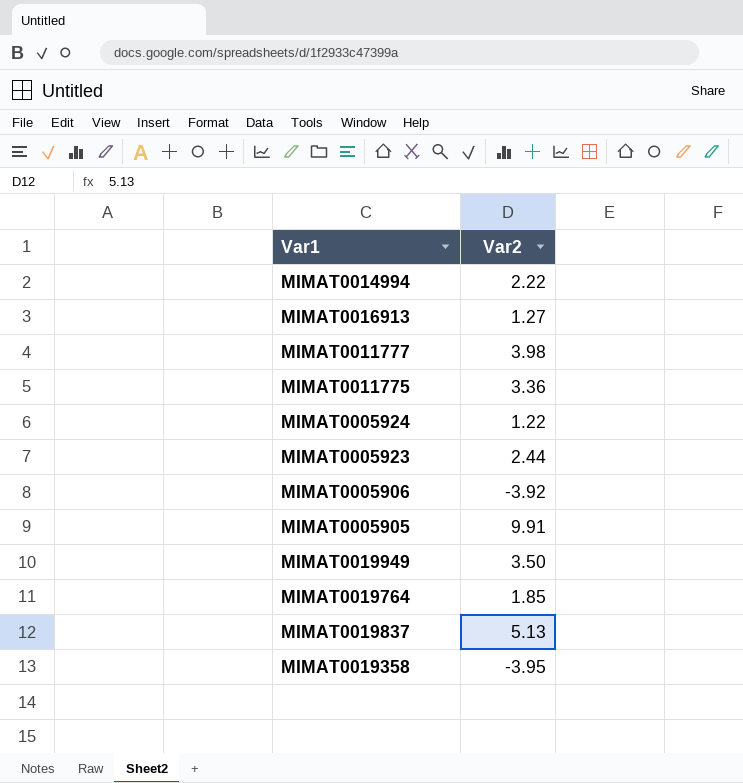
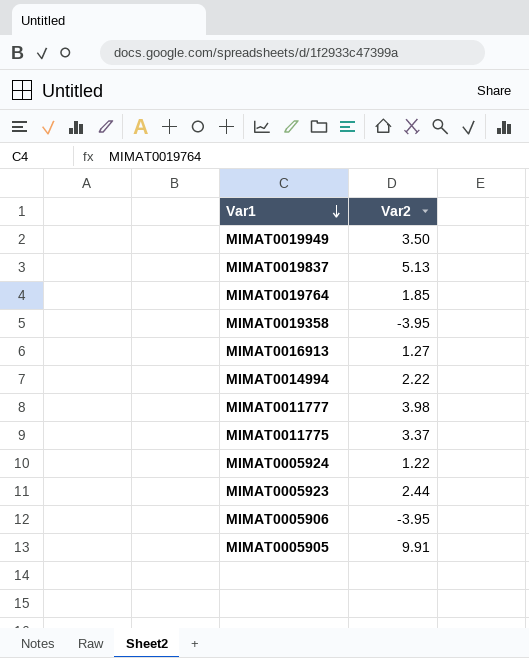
row order: none -> Var1 descending
MIMAT0011775 | Var2: 3.36 -> 3.37
MIMAT0005906 | Var2: -3.92 -> -3.95

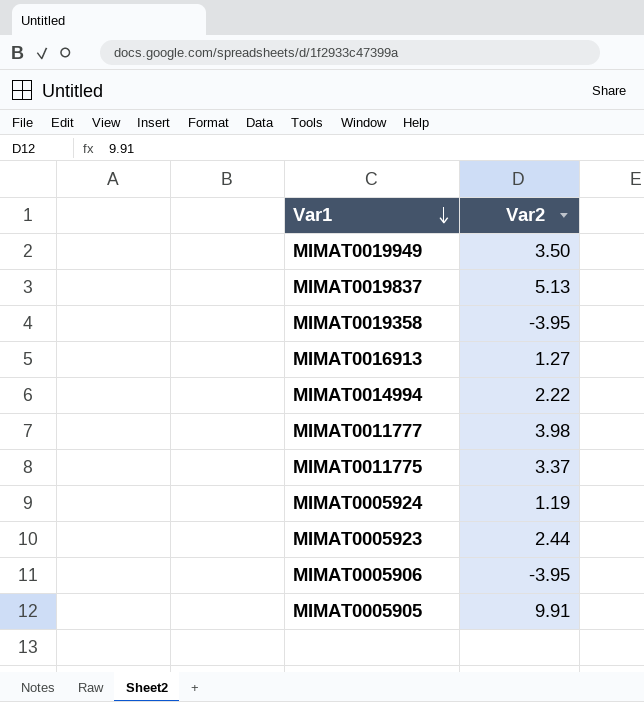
row MIMAT0019764: 1.85 -> none
MIMAT0005924 | Var2: 1.22 -> 1.19

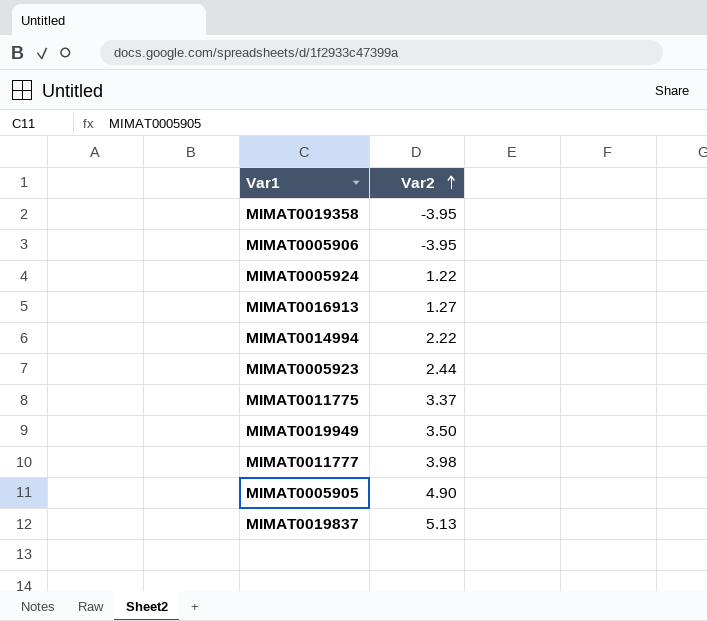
row order: Var1 descending -> Var2 ascending
MIMAT0005924 | Var2: 1.19 -> 1.22
MIMAT0005905 | Var2: 9.91 -> 4.90

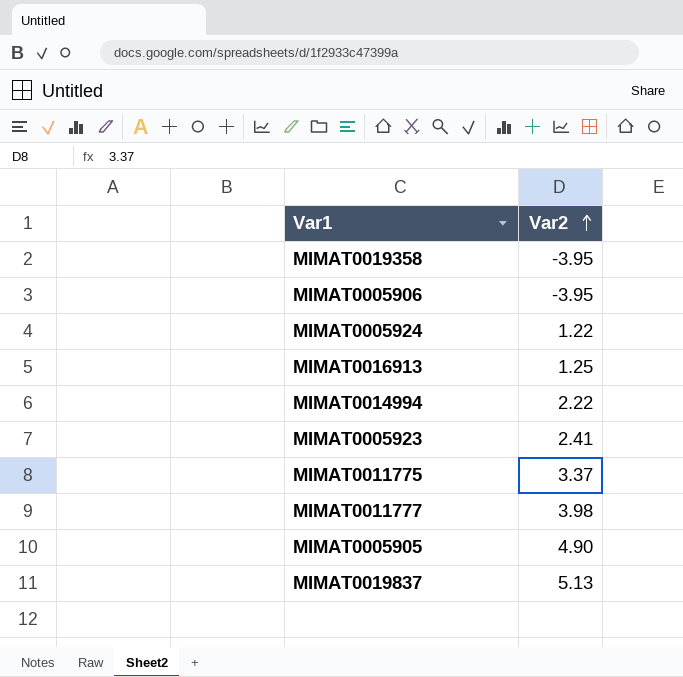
row MIMAT0019949: 3.50 -> none
MIMAT0016913 | Var2: 1.27 -> 1.25
MIMAT0005923 | Var2: 2.44 -> 2.41

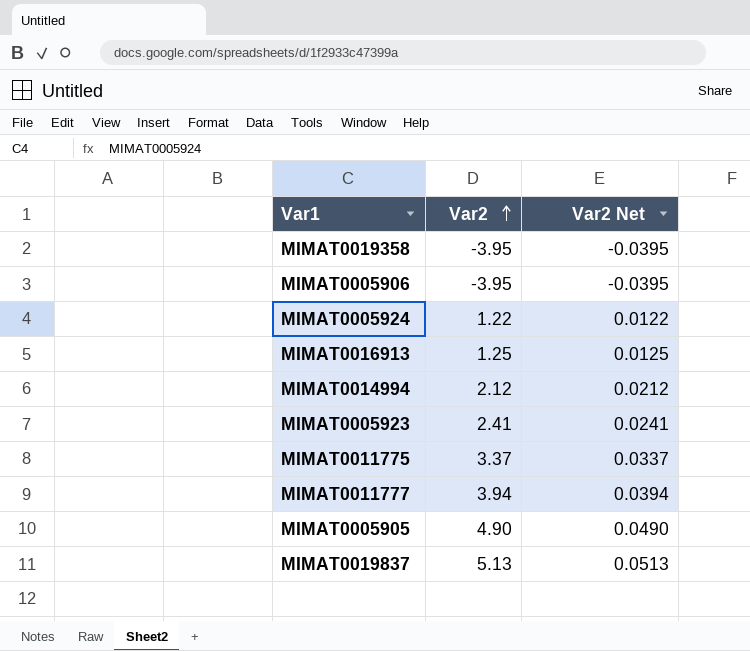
column Var2 Net | formula: none -> [Var2] * 0.01
MIMAT0014994 | Var2: 2.22 -> 2.12
MIMAT0011777 | Var2: 3.98 -> 3.94

